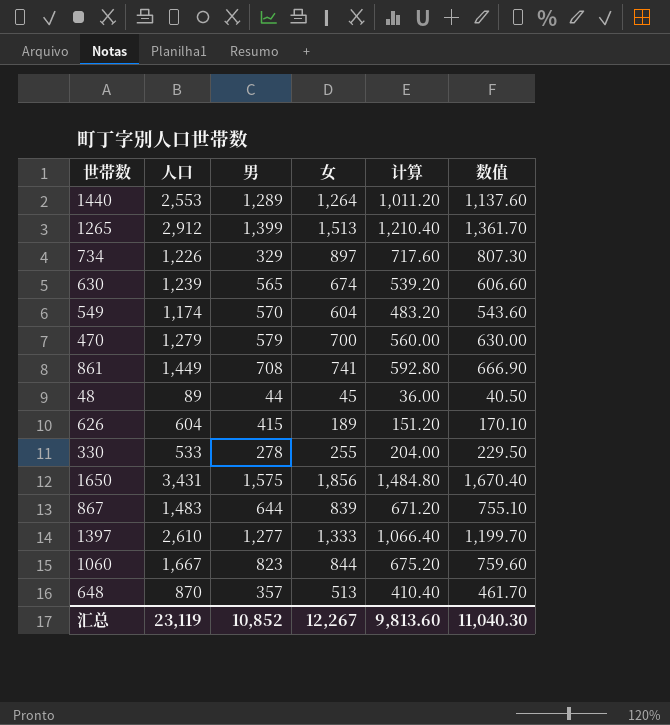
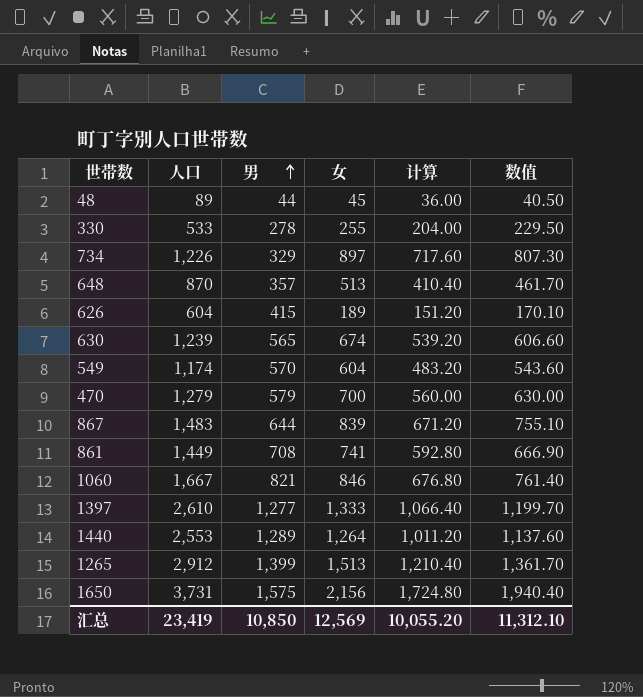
row order: none -> 男 ascending
1060 | 男: 823 -> 821
1060 | 女: 844 -> 846
1060 | 计算: 675.20 -> 676.80
1060 | 数值: 759.60 -> 761.40
1650 | 人口: 3,431 -> 3,731
1650 | 女: 1,856 -> 2,156
1650 | 计算: 1,484.80 -> 1,724.80
1650 | 数值: 1,670.40 -> 1,940.40
汇总 | 人口: 23,119 -> 23,419
汇总 | 男: 10,852 -> 10,850
汇总 | 女: 12,267 -> 12,569
汇总 | 计算: 9,813.60 -> 10,055.20
汇总 | 数值: 11,040.30 -> 11,312.10

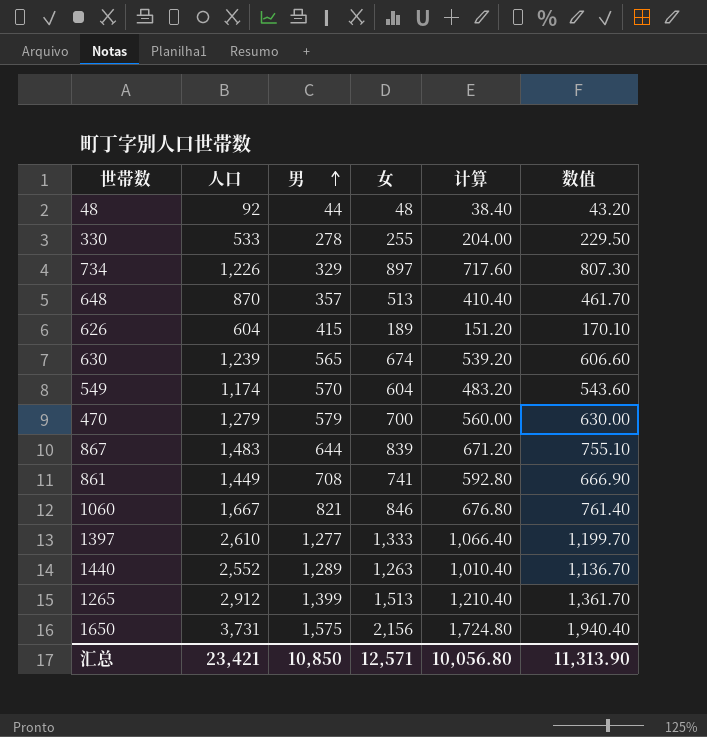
48 | 人口: 89 -> 92
48 | 女: 45 -> 48
48 | 计算: 36.00 -> 38.40
48 | 数值: 40.50 -> 43.20
1440 | 人口: 2,553 -> 2,552
1440 | 女: 1,264 -> 1,263
1440 | 计算: 1,011.20 -> 1,010.40
1440 | 数值: 1,137.60 -> 1,136.70
汇总 | 人口: 23,419 -> 23,421
汇总 | 女: 12,569 -> 12,571
汇总 | 计算: 10,055.20 -> 10,056.80
汇总 | 数值: 11,312.10 -> 11,313.90

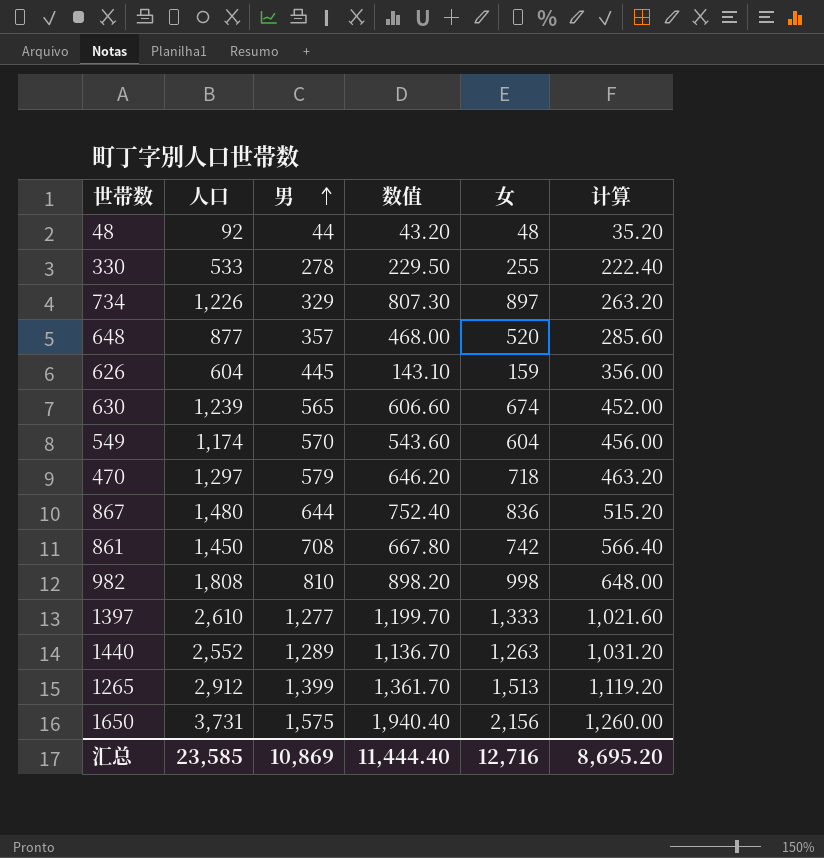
column 数值 | position: 6 -> 4
column 计算 | formula: [女] * 0.8 -> [男] * 0.8
row 1060: 1,667 | 821 | 846 | 676.80 | 761.40 -> none
648 | 人口: 870 -> 877
648 | 数值: 461.70 -> 468.00
648 | 女: 513 -> 520
626 | 男: 415 -> 445
626 | 数值: 170.10 -> 143.10
626 | 女: 189 -> 159
470 | 人口: 1,279 -> 1,297
470 | 数值: 630.00 -> 646.20
470 | 女: 700 -> 718
867 | 人口: 1,483 -> 1,480
867 | 数值: 755.10 -> 752.40
867 | 女: 839 -> 836
861 | 人口: 1,449 -> 1,450
861 | 数值: 666.90 -> 667.80
861 | 女: 741 -> 742
row 982: none -> 1,808 | 810 | 898.20 | 998 | 648.00
汇总 | 人口: 23,421 -> 23,585
汇总 | 男: 10,850 -> 10,869
汇总 | 数值: 11,313.90 -> 11,444.40
汇总 | 女: 12,571 -> 12,716
汇总 | 计算: 10,056.80 -> 8,695.20

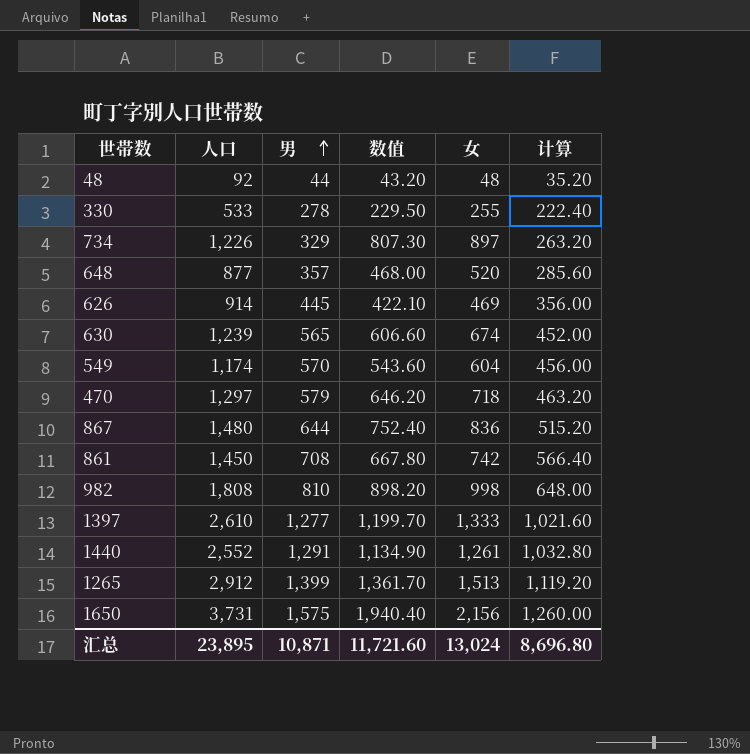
626 | 人口: 604 -> 914
626 | 数值: 143.10 -> 422.10
626 | 女: 159 -> 469
1440 | 男: 1,289 -> 1,291
1440 | 数值: 1,136.70 -> 1,134.90
1440 | 女: 1,263 -> 1,261
1440 | 计算: 1,031.20 -> 1,032.80
汇总 | 人口: 23,585 -> 23,895
汇总 | 男: 10,869 -> 10,871
汇总 | 数值: 11,444.40 -> 11,721.60
汇总 | 女: 12,716 -> 13,024
汇总 | 计算: 8,695.20 -> 8,696.80

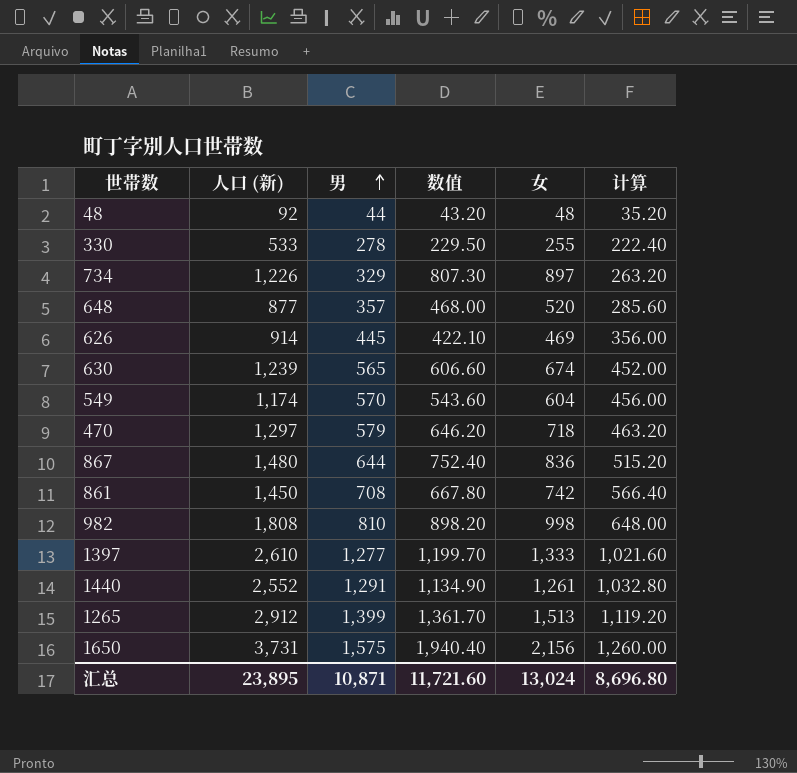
column name: 人口 -> 人口 (新)

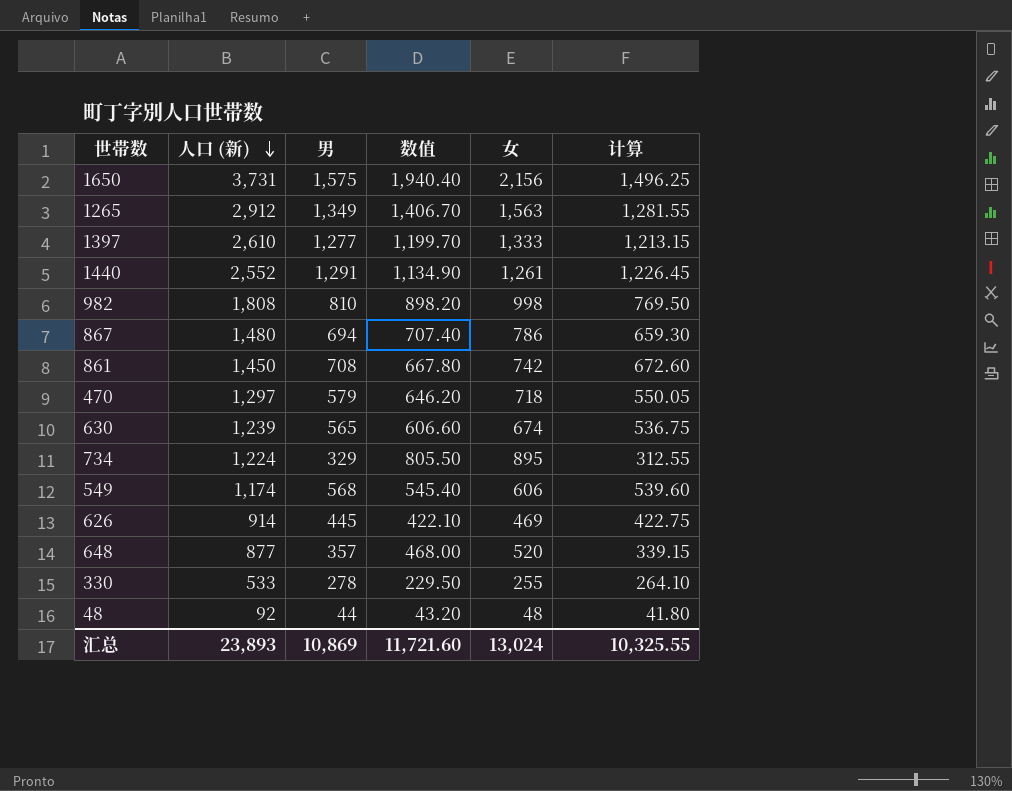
row order: 男 ascending -> 人口 (新) descending
column 计算 | formula: [男] * 0.8 -> [男] * 0.95
1265 | 男: 1,399 -> 1,349
1265 | 数值: 1,361.70 -> 1,406.70
1265 | 女: 1,513 -> 1,563
867 | 男: 644 -> 694
867 | 数值: 752.40 -> 707.40
867 | 女: 836 -> 786
734 | 人口 (新): 1,226 -> 1,224
734 | 数值: 807.30 -> 805.50
734 | 女: 897 -> 895
549 | 男: 570 -> 568
549 | 数值: 543.60 -> 545.40
549 | 女: 604 -> 606
汇总 | 人口 (新): 23,895 -> 23,893
汇总 | 男: 10,871 -> 10,869
汇总 | 计算: 8,696.80 -> 10,325.55

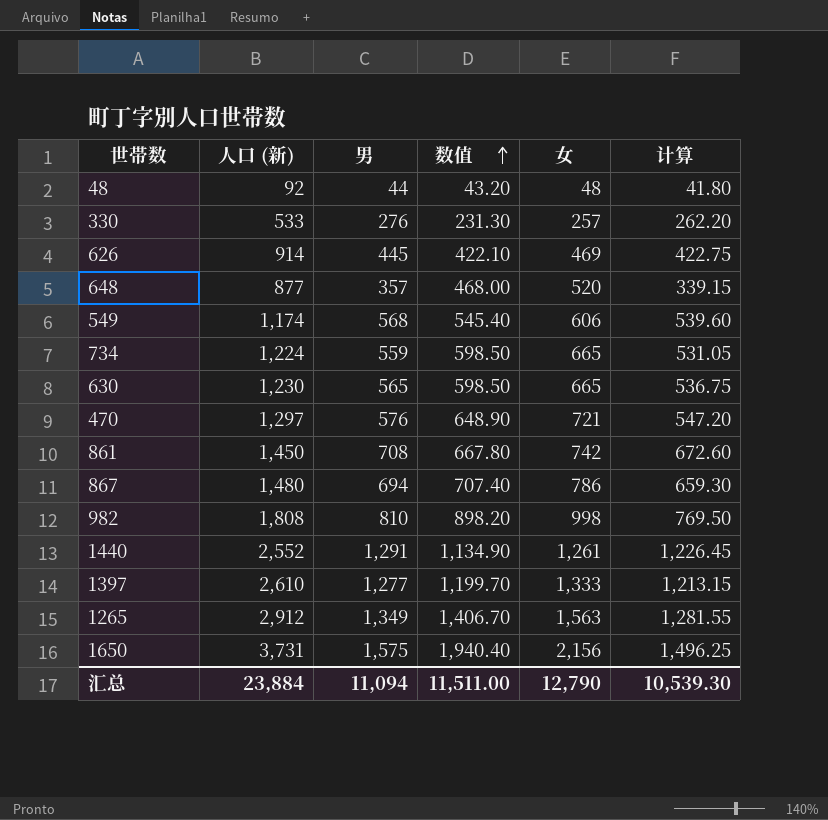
row order: 人口 (新) descending -> 数值 ascending
330 | 男: 278 -> 276
330 | 数值: 229.50 -> 231.30
330 | 女: 255 -> 257
330 | 计算: 264.10 -> 262.20
734 | 男: 329 -> 559
734 | 数值: 805.50 -> 598.50
734 | 女: 895 -> 665
734 | 计算: 312.55 -> 531.05
630 | 人口 (新): 1,239 -> 1,230
630 | 数值: 606.60 -> 598.50
630 | 女: 674 -> 665
470 | 男: 579 -> 576
470 | 数值: 646.20 -> 648.90
470 | 女: 718 -> 721
470 | 计算: 550.05 -> 547.20
汇总 | 人口 (新): 23,893 -> 23,884
汇总 | 男: 10,869 -> 11,094
汇总 | 数值: 11,721.60 -> 11,511.00
汇总 | 女: 13,024 -> 12,790
汇总 | 计算: 10,325.55 -> 10,539.30

